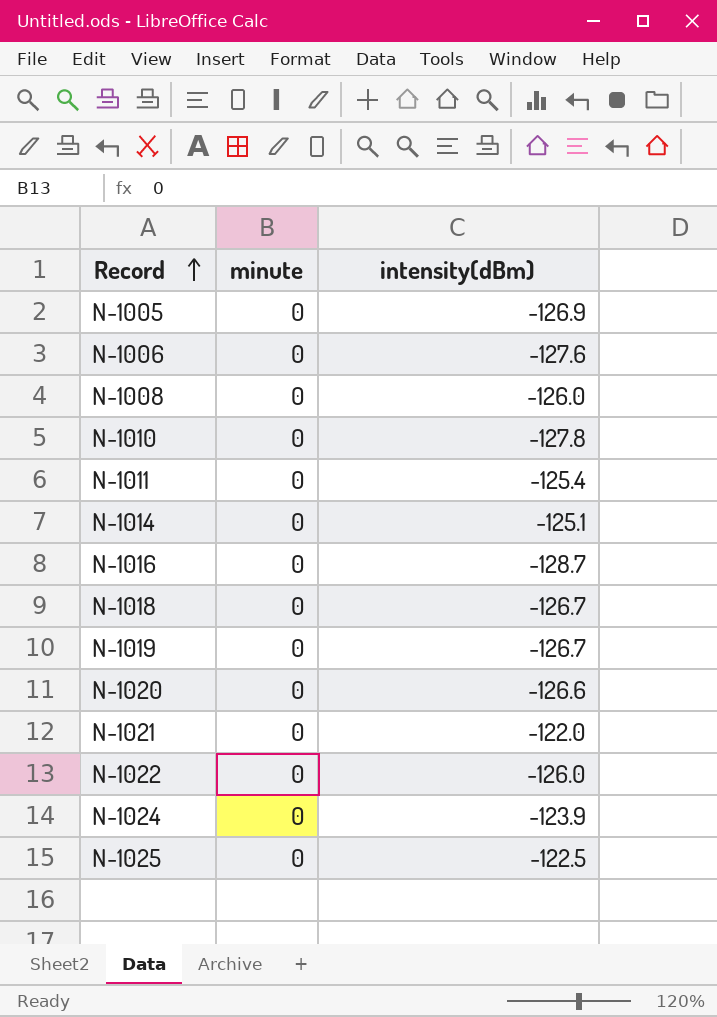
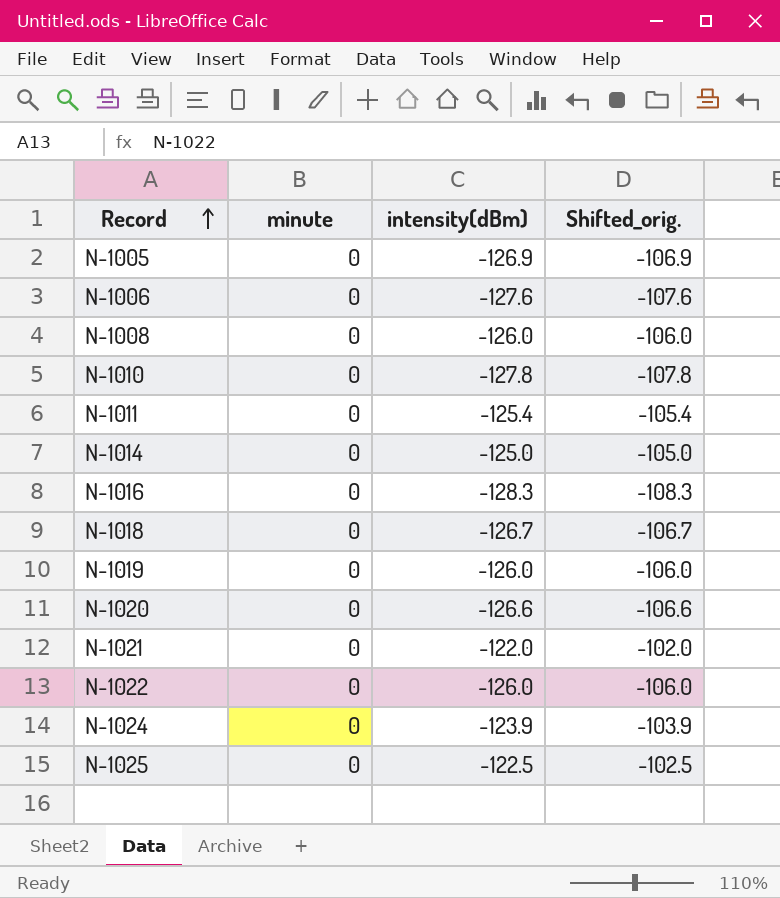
column Shifted_orig. | formula: none -> [intensity(dBm)] + 20
N-1014 | intensity(dBm): -125.1 -> -125.0
N-1016 | intensity(dBm): -128.7 -> -128.3
N-1019 | intensity(dBm): -126.7 -> -126.0

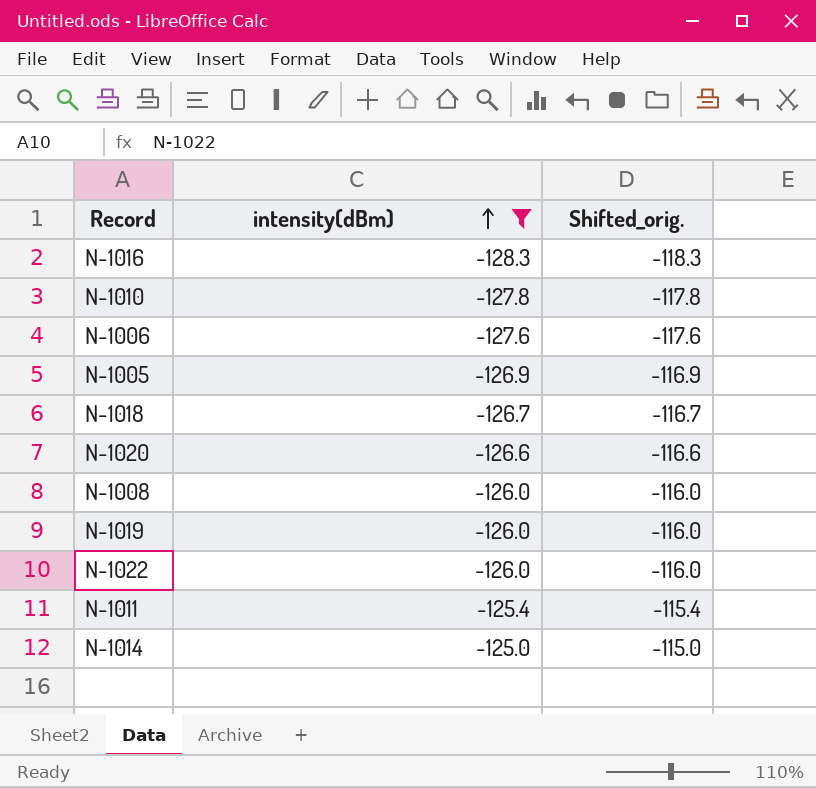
filter: none -> intensity(dBm) <= -125.0
row order: Record ascending -> intensity(dBm) ascending
column minute | position: 2 -> none
column Shifted_orig. | formula: [intensity(dBm)] + 20 -> [intensity(dBm)] + 10

